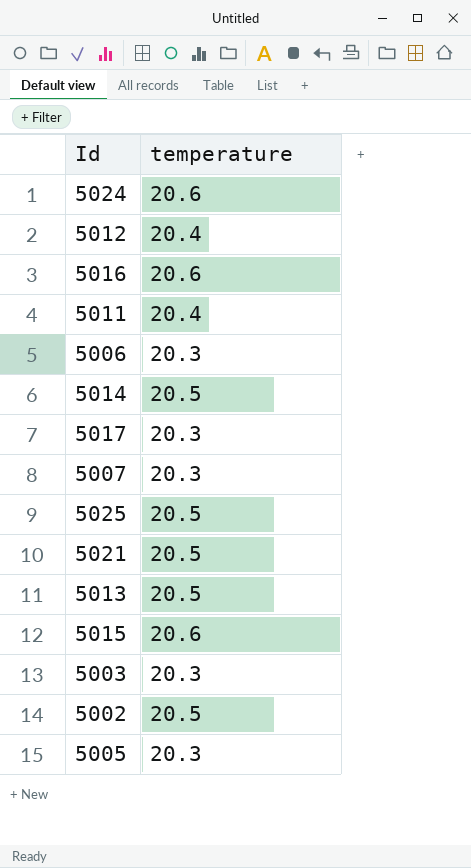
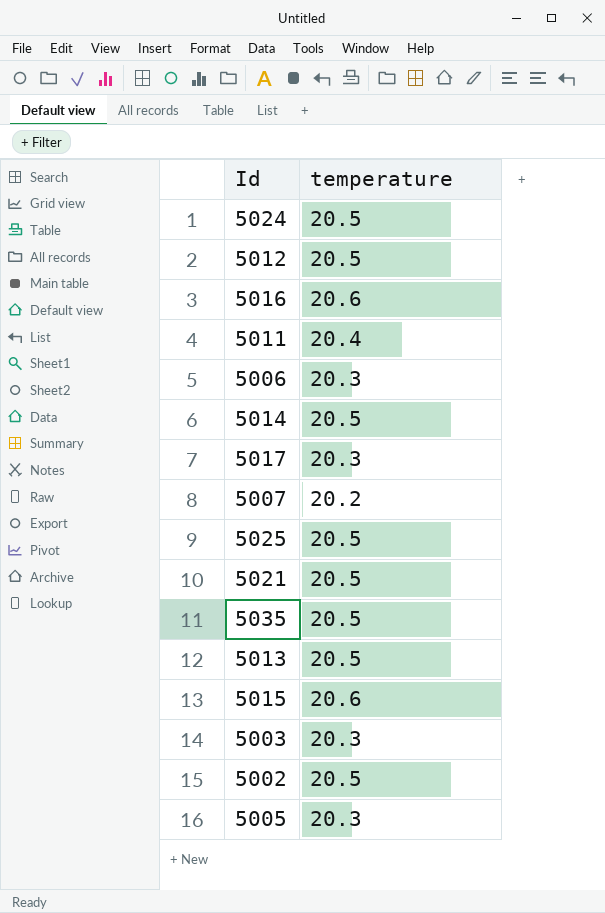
5024 | temperature: 20.6 -> 20.5
5012 | temperature: 20.4 -> 20.5
5007 | temperature: 20.3 -> 20.2
row 5035: none -> 20.5

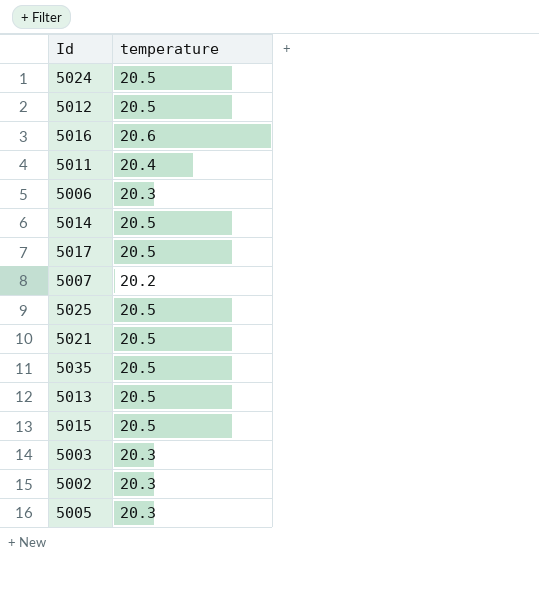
5017 | temperature: 20.3 -> 20.5
5015 | temperature: 20.6 -> 20.5
5002 | temperature: 20.5 -> 20.3

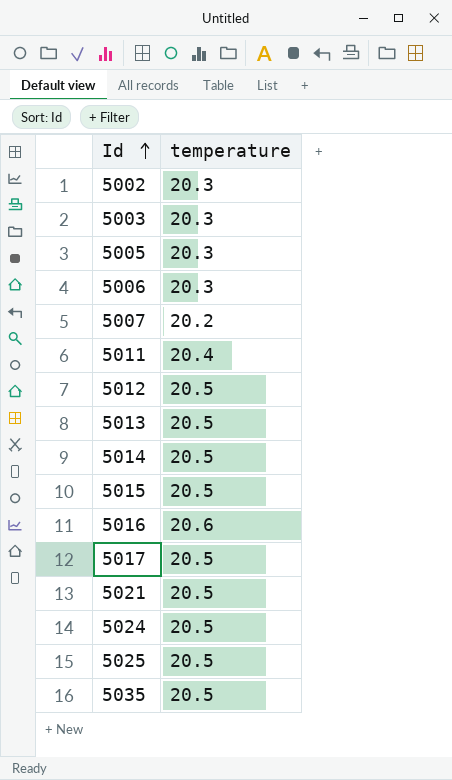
row order: none -> Id ascending

